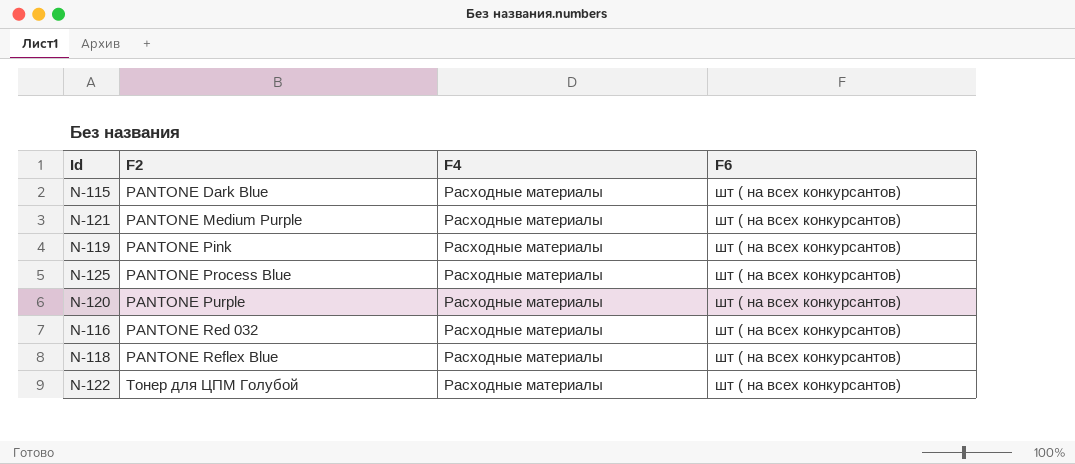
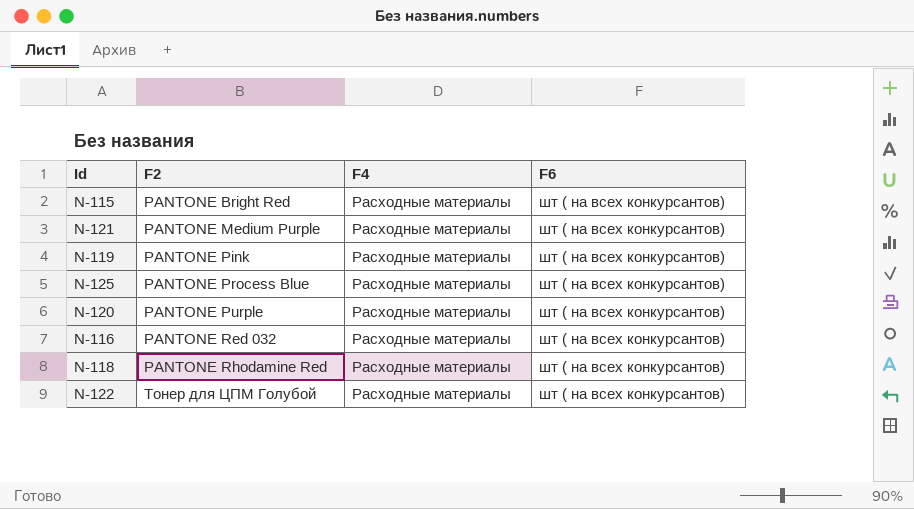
N-115 | F2: PANTONE Dark Blue -> PANTONE Bright Red
N-118 | F2: PANTONE Reflex Blue -> PANTONE Rhodamine Red

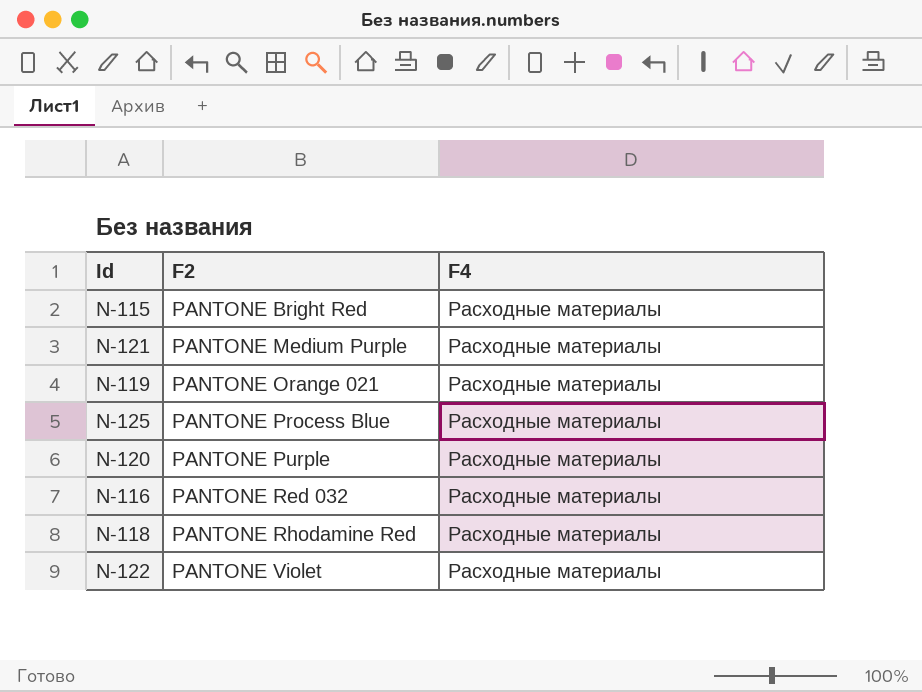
column F6 | position: 4 -> none
N-119 | F2: PANTONE Pink -> PANTONE Orange 021
N-122 | F2: Тонер для ЦПМ Голубой -> PANTONE Violet

